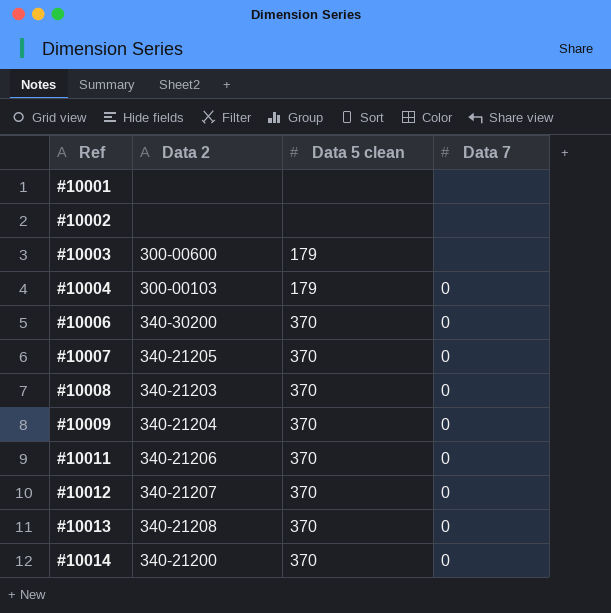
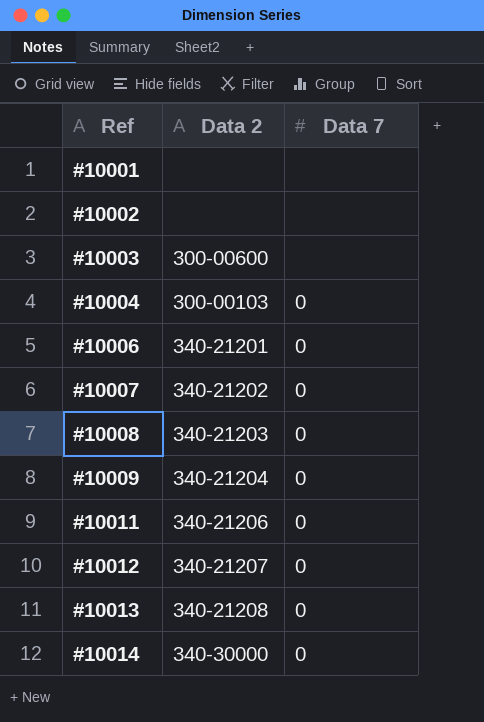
column Data 5 clean | position: 3 -> none
#10006 | Data 2: 340-30200 -> 340-21201
#10007 | Data 2: 340-21205 -> 340-21202
#10014 | Data 2: 340-21200 -> 340-30000

